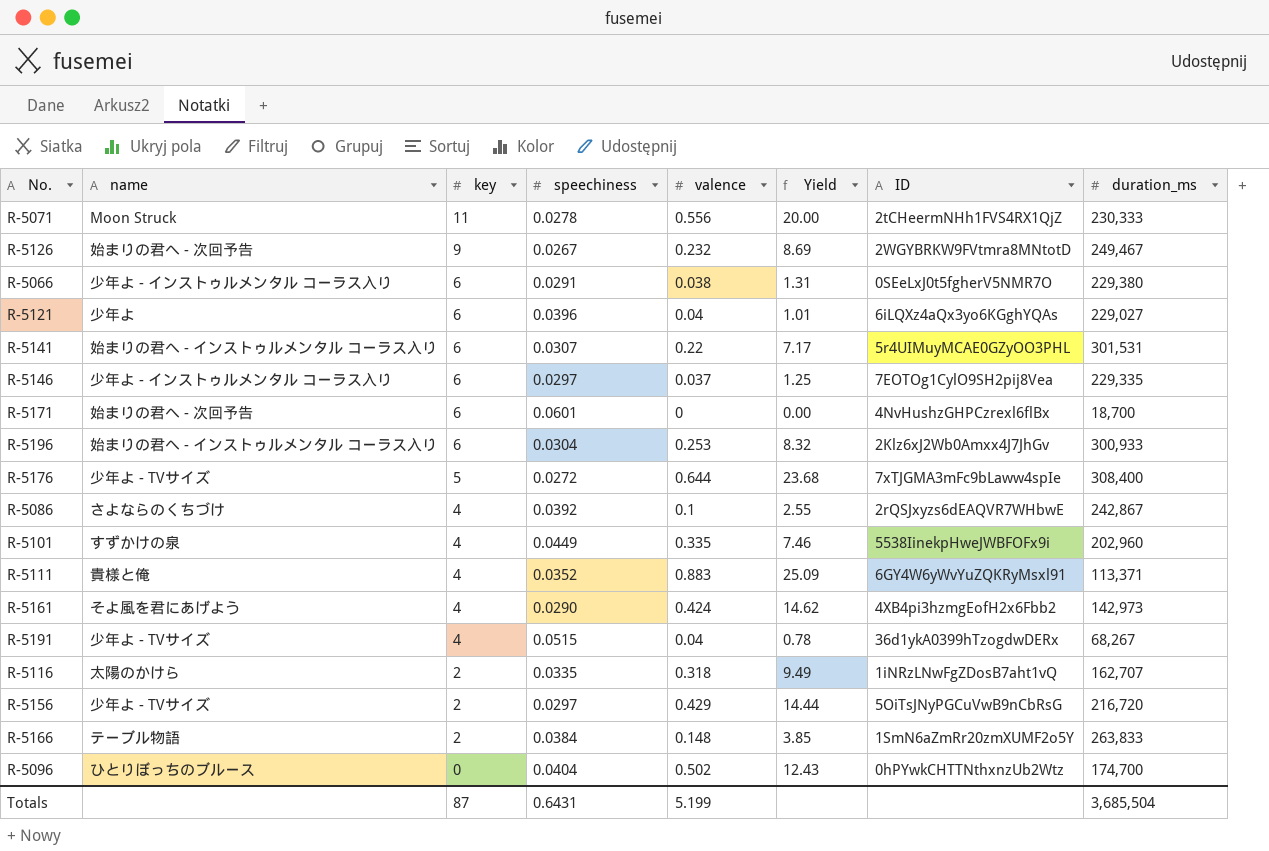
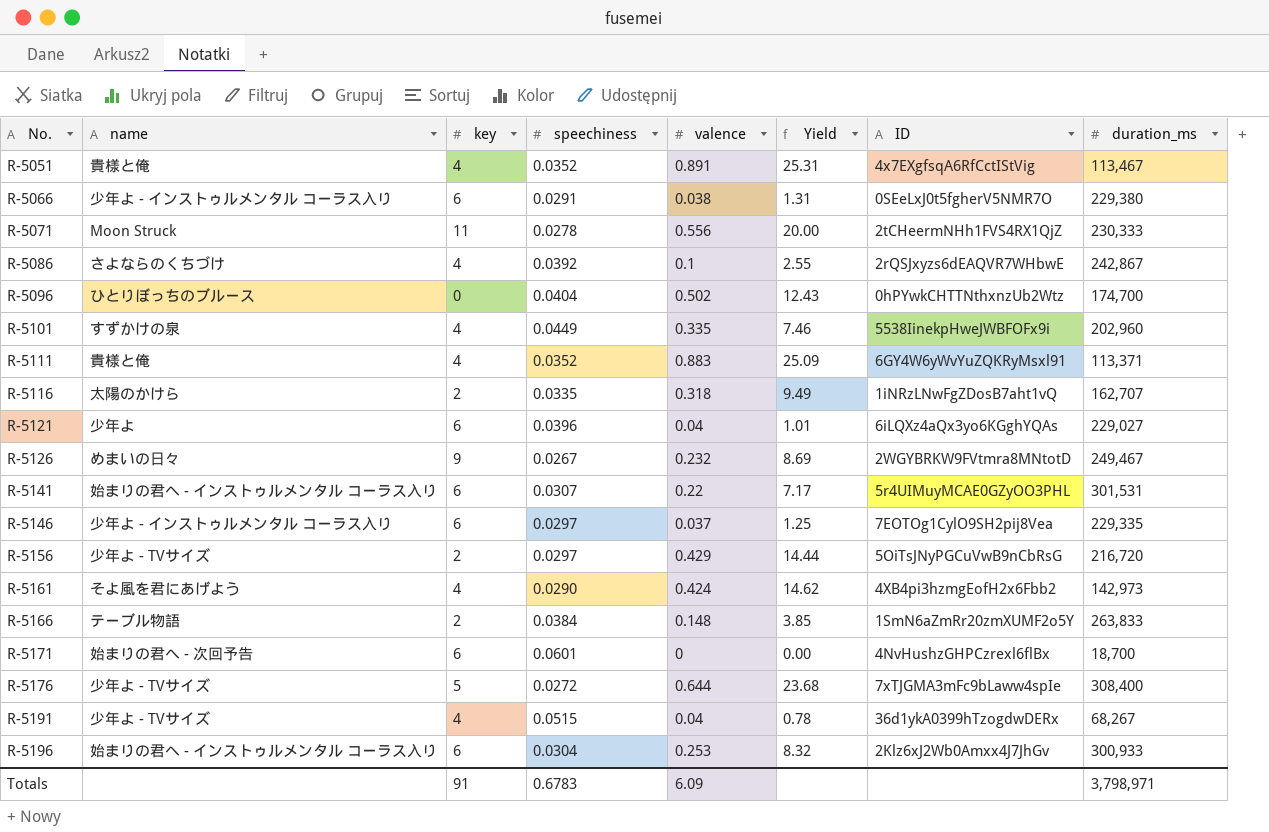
row order: key descending -> No. ascending
row R-5051: none -> 貴様と俺 | 4 | 0.0352 | 0.891 | 25.31 | 4x7EXgfsqA6RfCctIStVig | 113,467
R-5126 | name: 始まりの君へ - 次回予告 -> めまいの日々
Totals | key: 87 -> 91
Totals | speechiness: 0.6431 -> 0.6783
Totals | valence: 5.199 -> 6.09
Totals | duration_ms: 3,685,504 -> 3,798,971

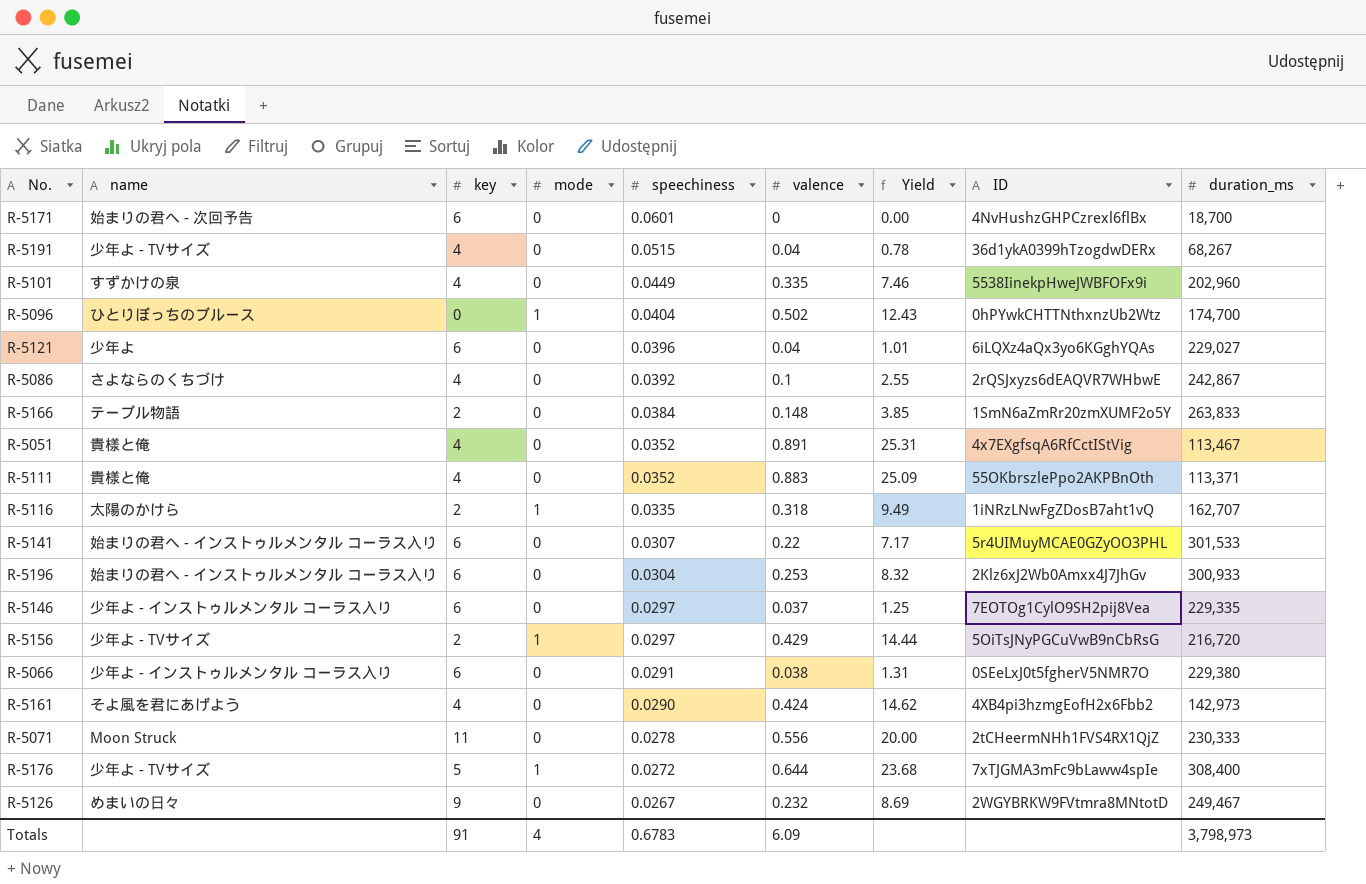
row order: No. ascending -> speechiness descending
column mode | position: none -> 4
R-5111 | ID: 6GY4W6yWvYuZQKRyMsxl91 -> 55OKbrszlePpo2AKPBnOth
R-5141 | duration_ms: 301,531 -> 301,533
Totals | duration_ms: 3,798,971 -> 3,798,973

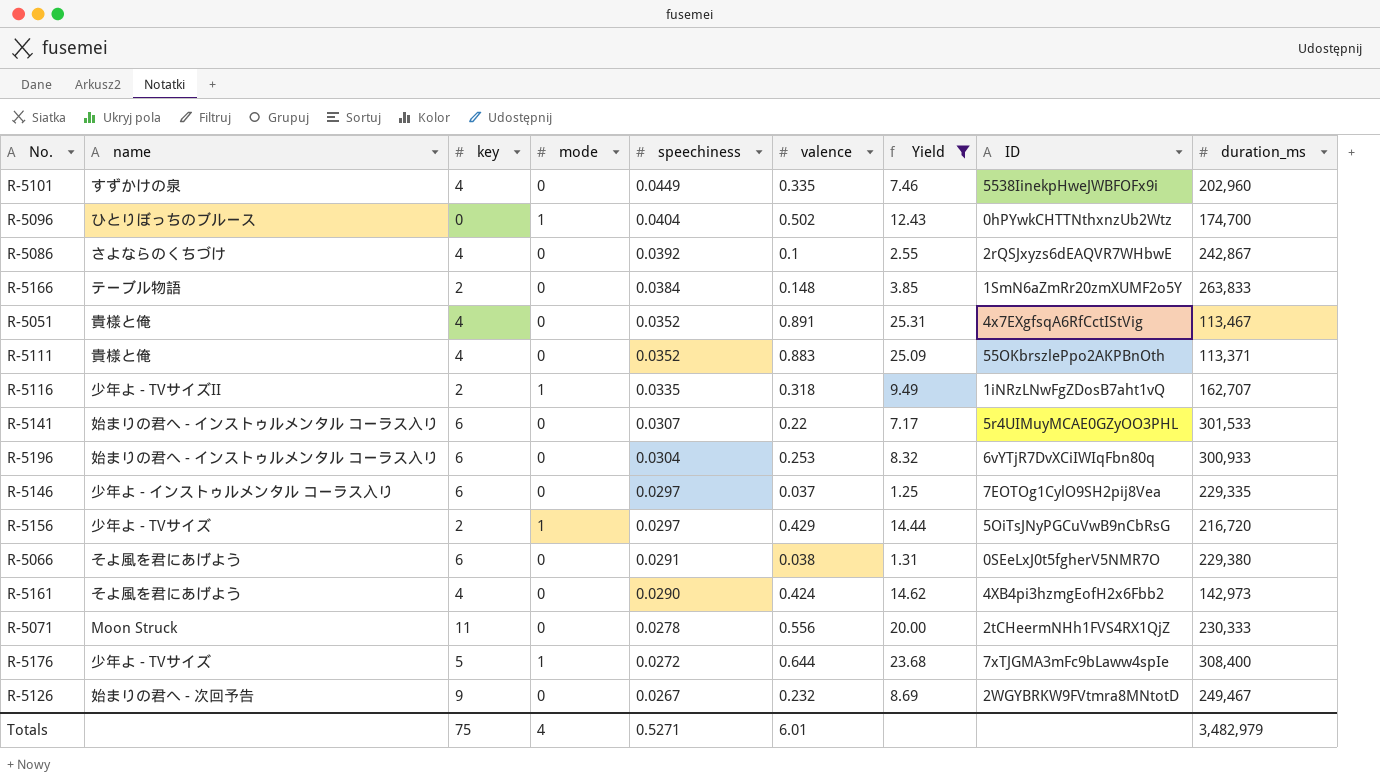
filter: none -> Yield >= 1.25
R-5116 | name: 太陽のかけら -> 少年よ - TVサイズII
R-5196 | ID: 2Klz6xJ2Wb0Amxx4J7JhGv -> 6vYTjR7DvXCiIWIqFbn80q
R-5066 | name: 少年よ - インストゥルメンタル コーラス入り -> そよ風を君にあげよう
R-5126 | name: めまいの日々 -> 始まりの君へ - 次回予告
Totals | key: 91 -> 75
Totals | speechiness: 0.6783 -> 0.5271
Totals | valence: 6.09 -> 6.01
Totals | duration_ms: 3,798,973 -> 3,482,979

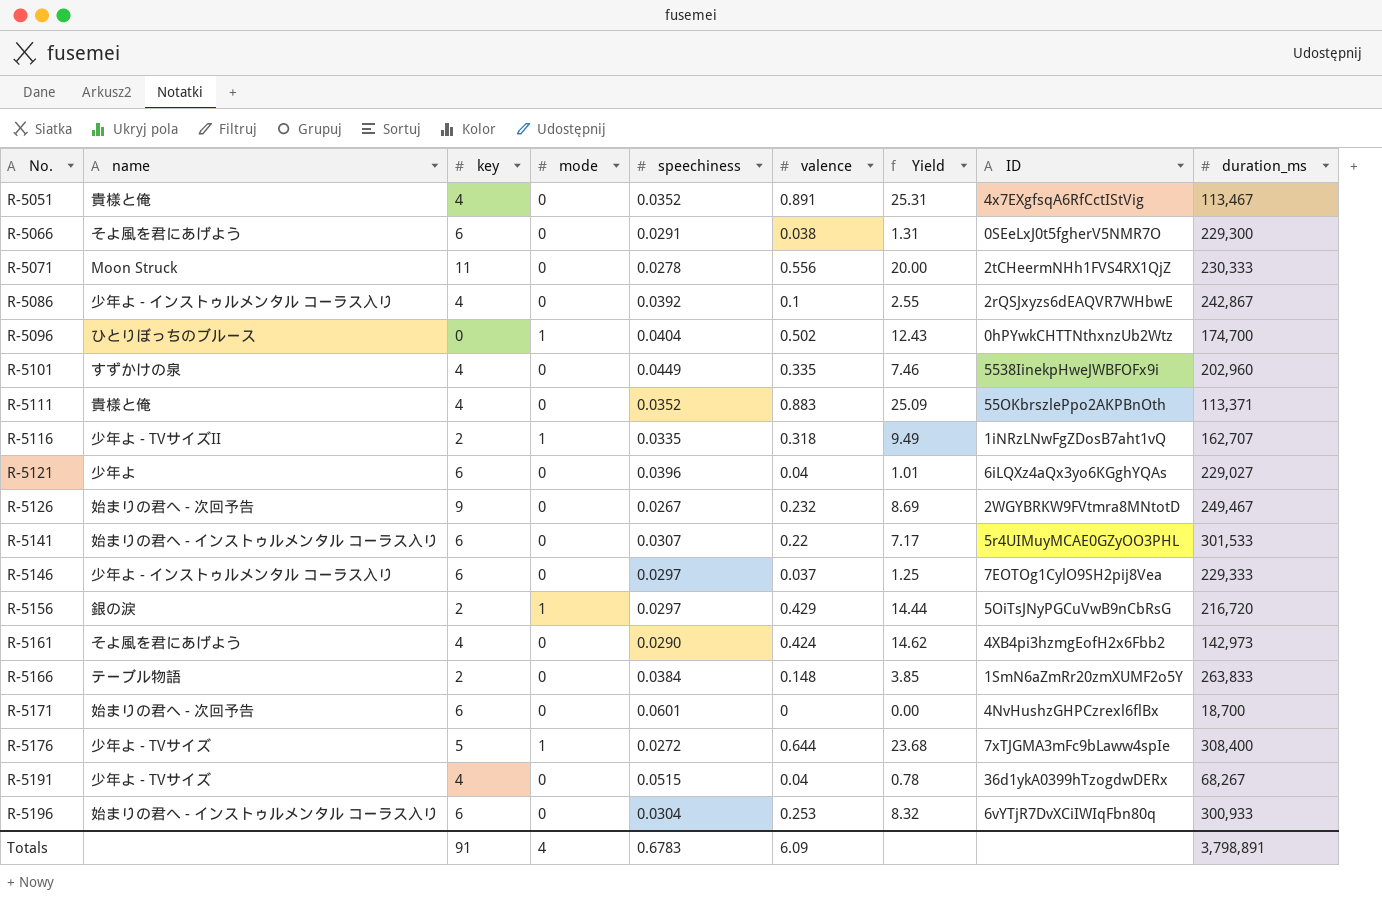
filter: Yield >= 1.25 -> none
row order: speechiness descending -> No. ascending
R-5066 | duration_ms: 229,380 -> 229,300
R-5086 | name: さよならのくちづけ -> 少年よ - インストゥルメンタル コーラス入り
R-5146 | duration_ms: 229,335 -> 229,333
R-5156 | name: 少年よ - TVサイズ -> 銀の涙
Totals | key: 75 -> 91
Totals | speechiness: 0.5271 -> 0.6783
Totals | valence: 6.01 -> 6.09
Totals | duration_ms: 3,482,979 -> 3,798,891

